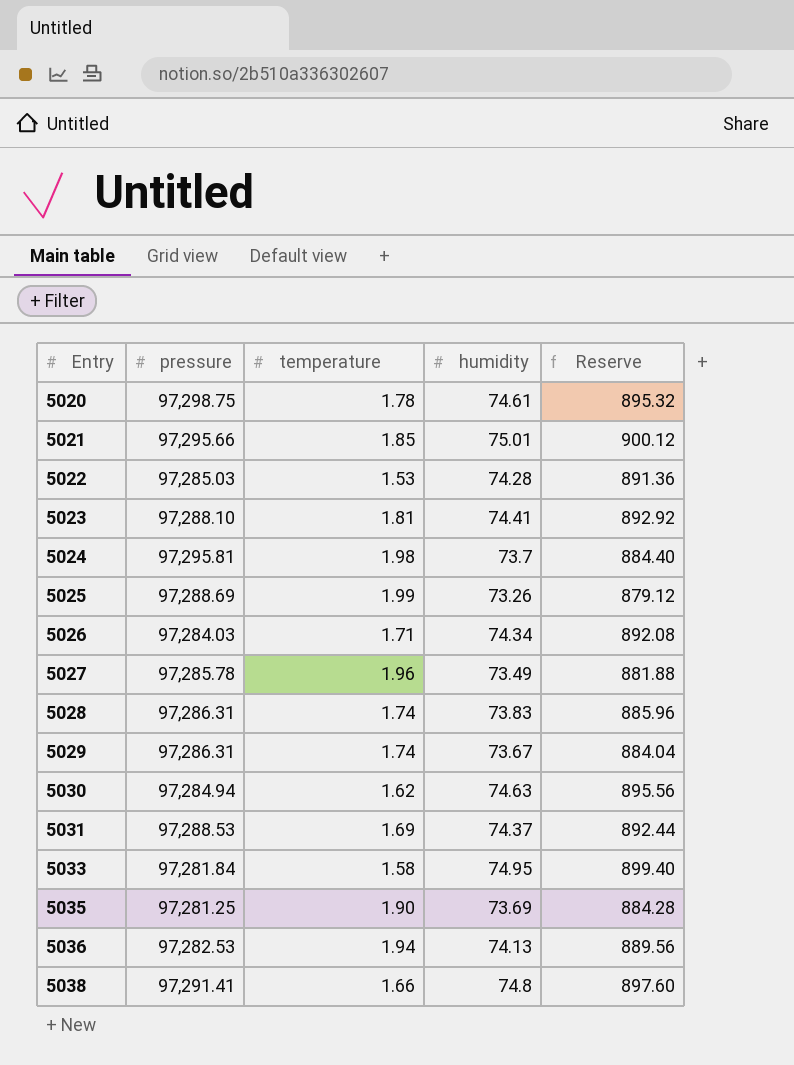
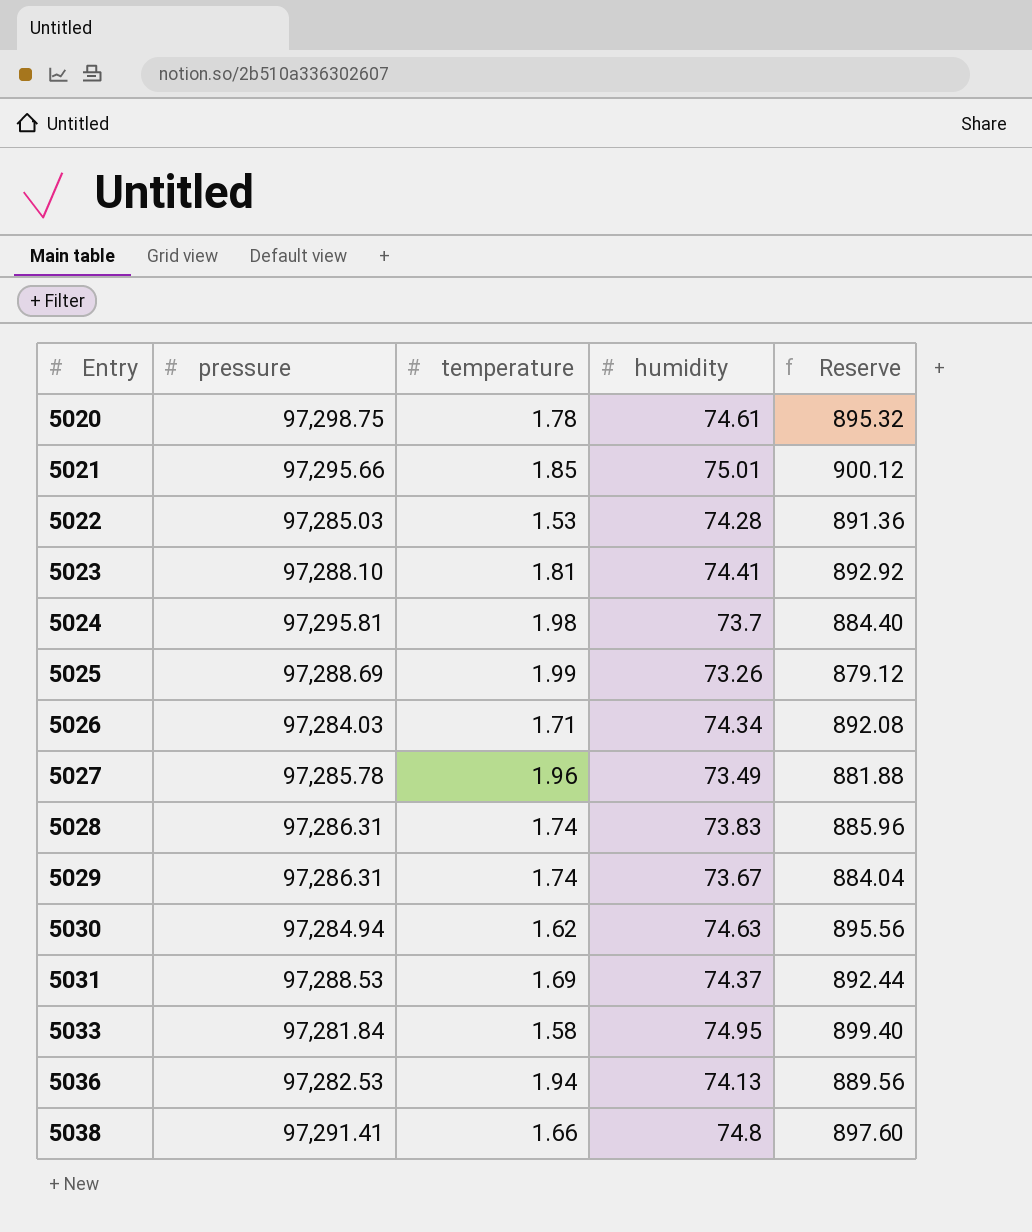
row 5035: 97,281.25 | 1.90 | 73.69 | 884.28 -> none

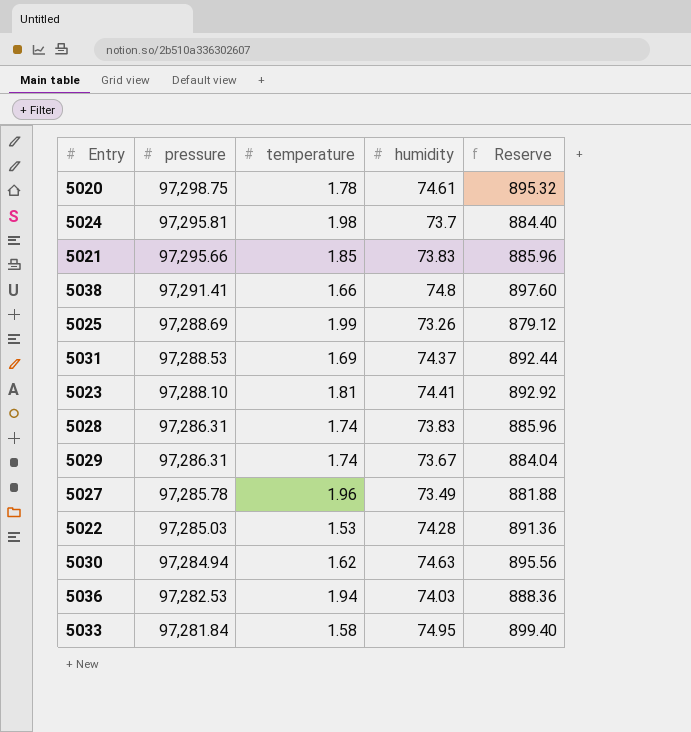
row order: Entry ascending -> pressure descending
row 5026: 97,284.03 | 1.71 | 74.34 | 892.08 -> none
5021 | humidity: 75.01 -> 73.83
5021 | Reserve: 900.12 -> 885.96
5036 | humidity: 74.13 -> 74.03
5036 | Reserve: 889.56 -> 888.36

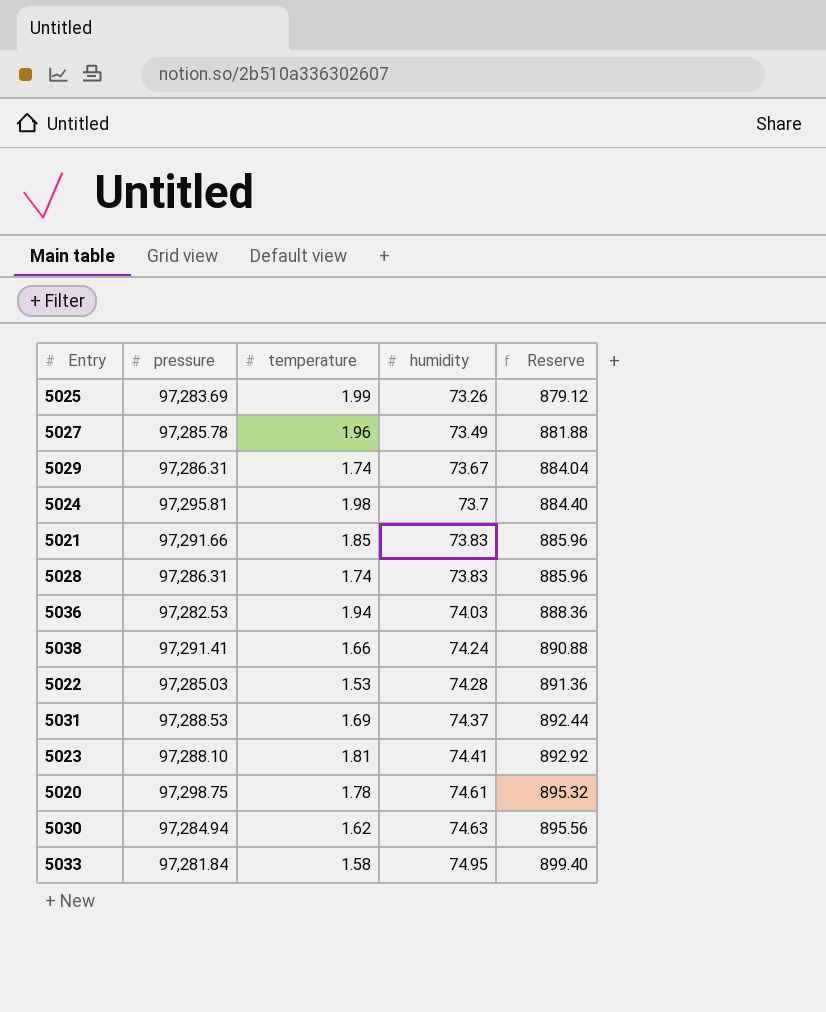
row order: pressure descending -> humidity ascending
5025 | pressure: 97,288.69 -> 97,283.69
5021 | pressure: 97,295.66 -> 97,291.66
5038 | humidity: 74.8 -> 74.24
5038 | Reserve: 897.60 -> 890.88

